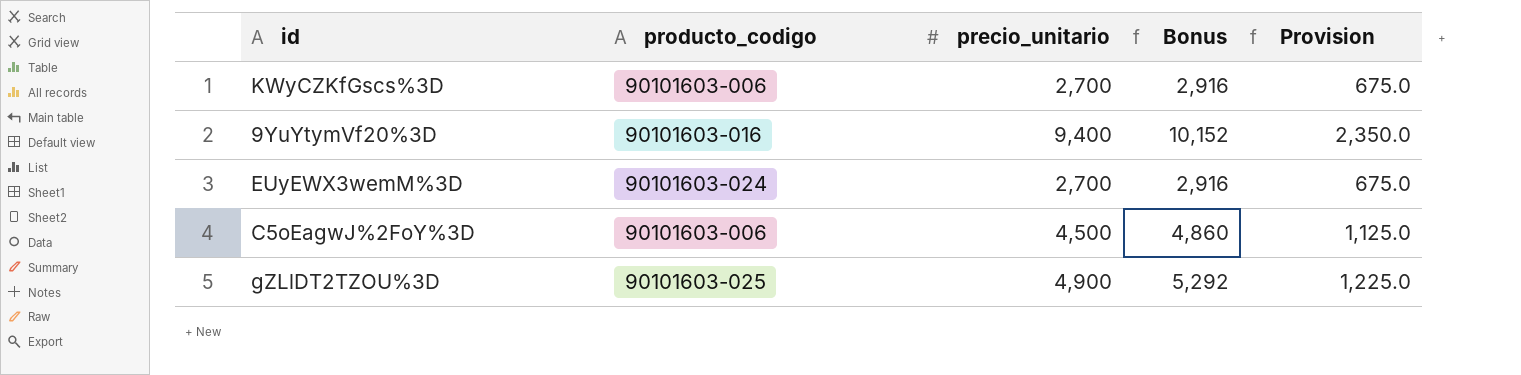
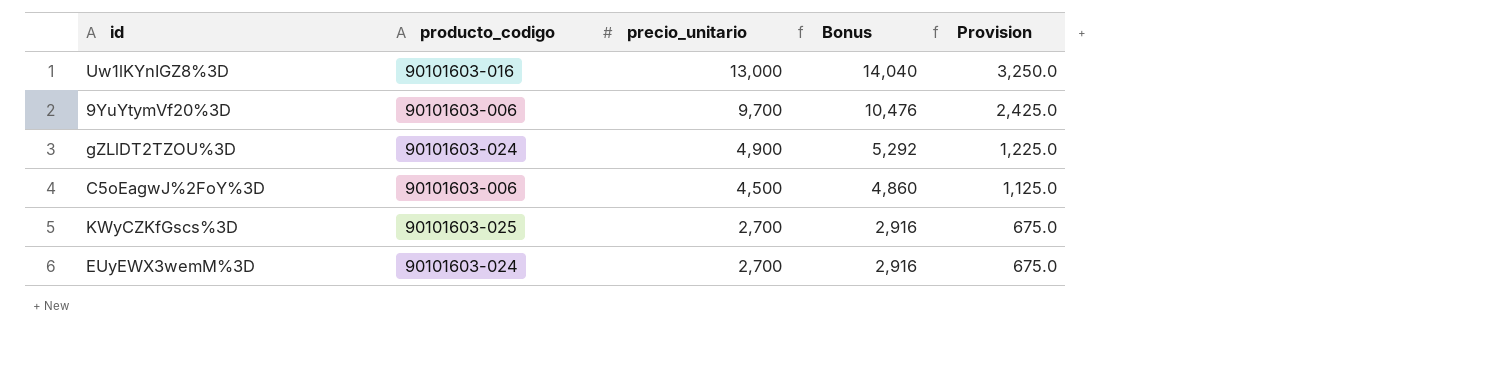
row order: none -> precio_unitario descending
row Uw1lKYnIGZ8%3D: none -> 90101603-016 | 13,000 | 14,040 | 3,250.0
9YuYtymVf20%3D | producto_codigo: 90101603-016 -> 90101603-006
9YuYtymVf20%3D | precio_unitario: 9,400 -> 9,700
9YuYtymVf20%3D | Bonus: 10,152 -> 10,476
9YuYtymVf20%3D | Provision: 2,350.0 -> 2,425.0
gZLlDT2TZOU%3D | producto_codigo: 90101603-025 -> 90101603-024
KWyCZKfGscs%3D | producto_codigo: 90101603-006 -> 90101603-025

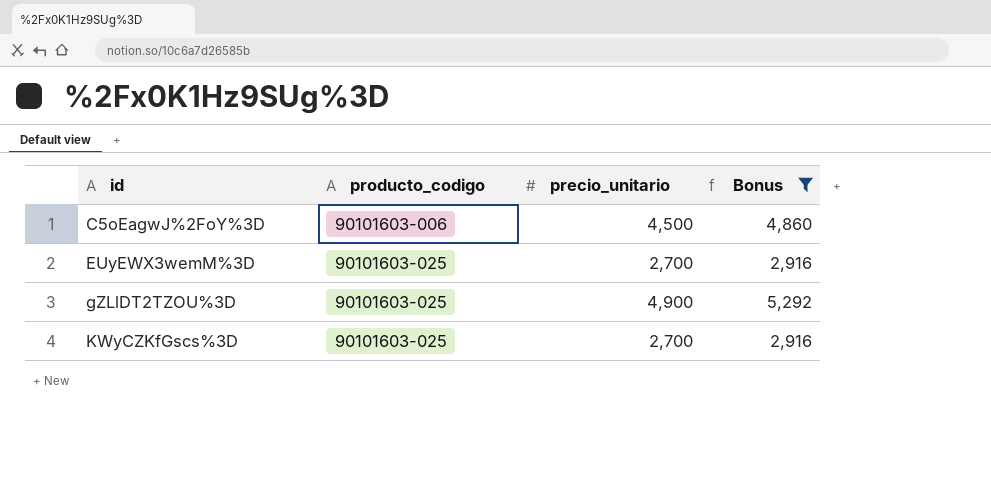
filter: none -> Bonus <= 5,292
row order: precio_unitario descending -> id ascending
column Provision | formula: [precio_unitario] * 0.25 -> none
EUyEWX3wemM%3D | producto_codigo: 90101603-024 -> 90101603-025
gZLlDT2TZOU%3D | producto_codigo: 90101603-024 -> 90101603-025

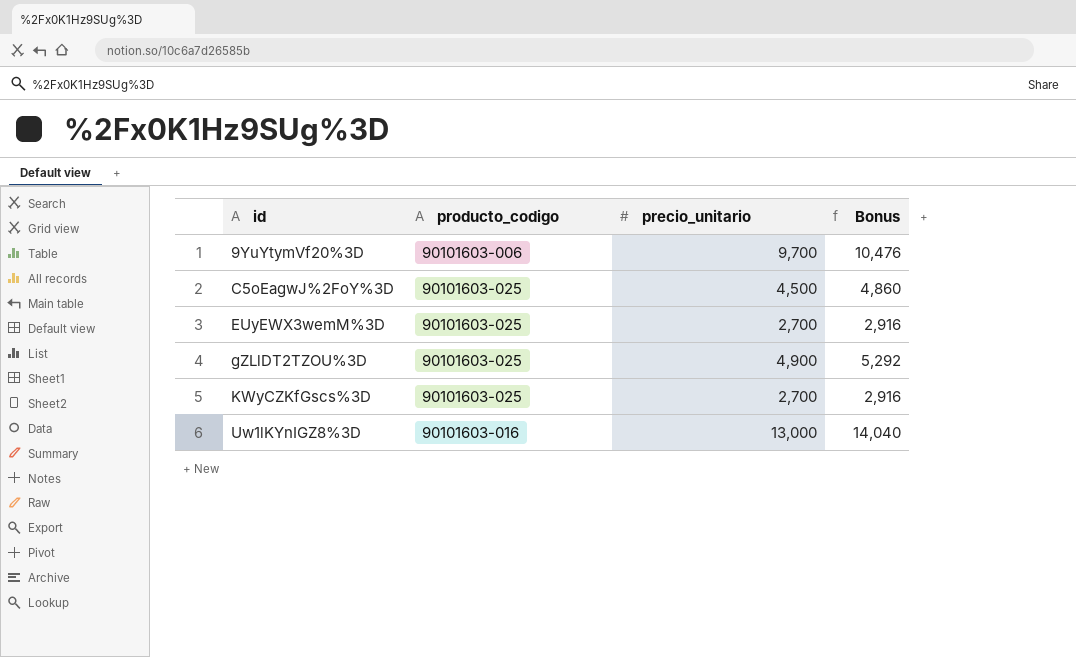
filter: Bonus <= 5,292 -> none
C5oEagwJ%2FoY%3D | producto_codigo: 90101603-006 -> 90101603-025

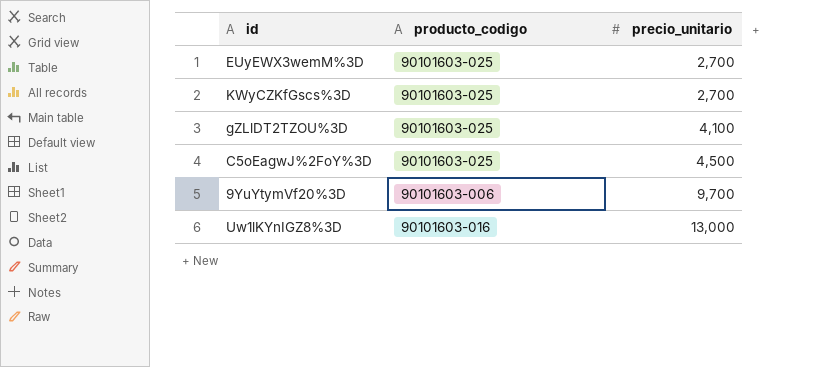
row order: id ascending -> precio_unitario ascending
column Bonus | formula: [precio_unitario] * 1.08 -> none
gZLlDT2TZOU%3D | precio_unitario: 4,900 -> 4,100

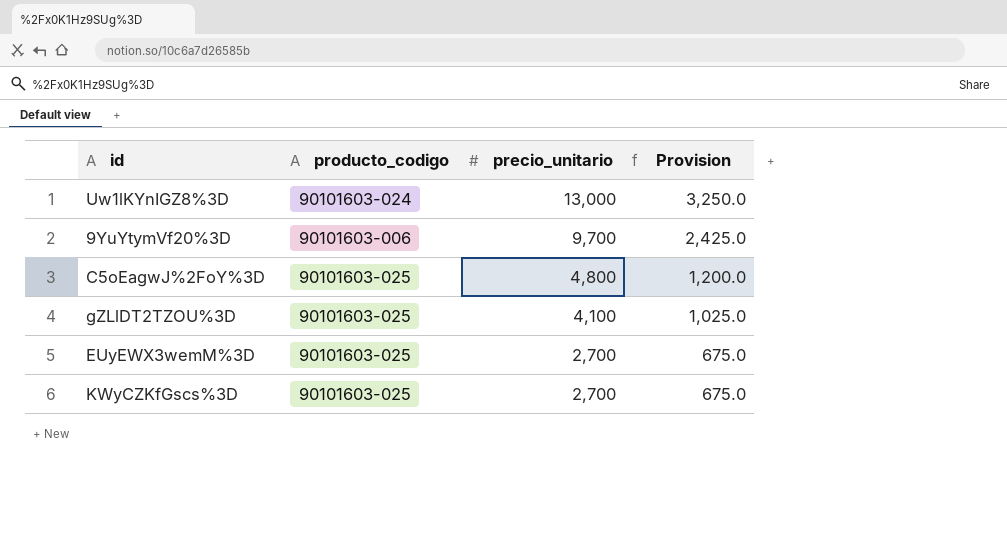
row order: precio_unitario ascending -> precio_unitario descending
column Provision | formula: none -> [precio_unitario] * 0.25
Uw1lKYnIGZ8%3D | producto_codigo: 90101603-016 -> 90101603-024
C5oEagwJ%2FoY%3D | precio_unitario: 4,500 -> 4,800

